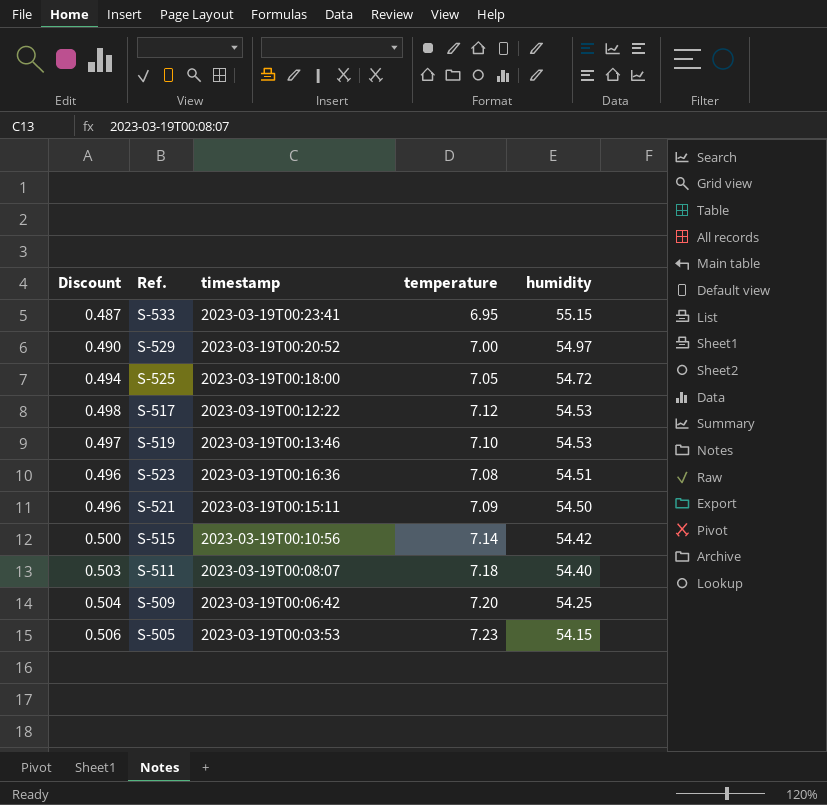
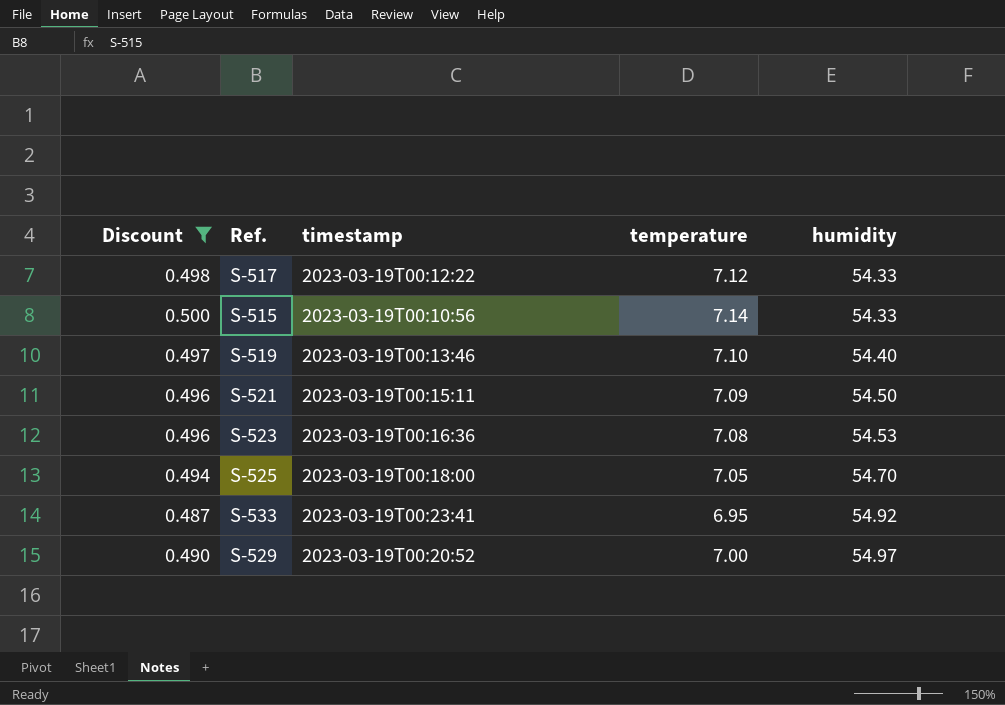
filter: none -> Discount <= 0.500
row order: humidity descending -> humidity ascending
S-517 | humidity: 54.53 -> 54.33
S-515 | humidity: 54.42 -> 54.33
S-519 | humidity: 54.53 -> 54.40
S-523 | humidity: 54.51 -> 54.53
S-525 | humidity: 54.72 -> 54.70
S-533 | humidity: 55.15 -> 54.92

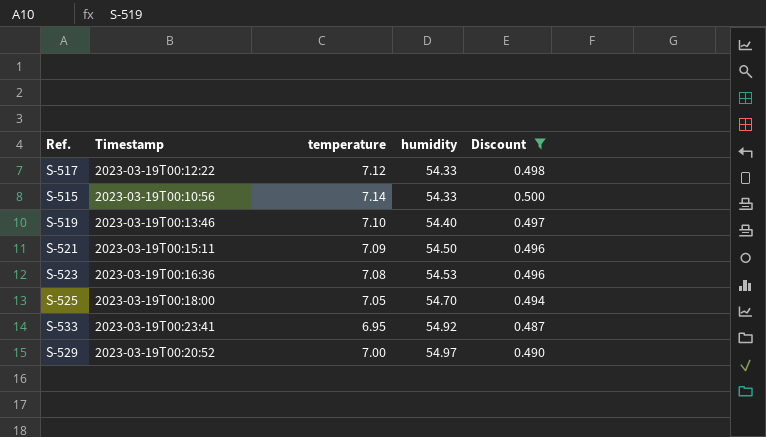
column name: timestamp -> Timestamp
column Discount | position: 1 -> 5

